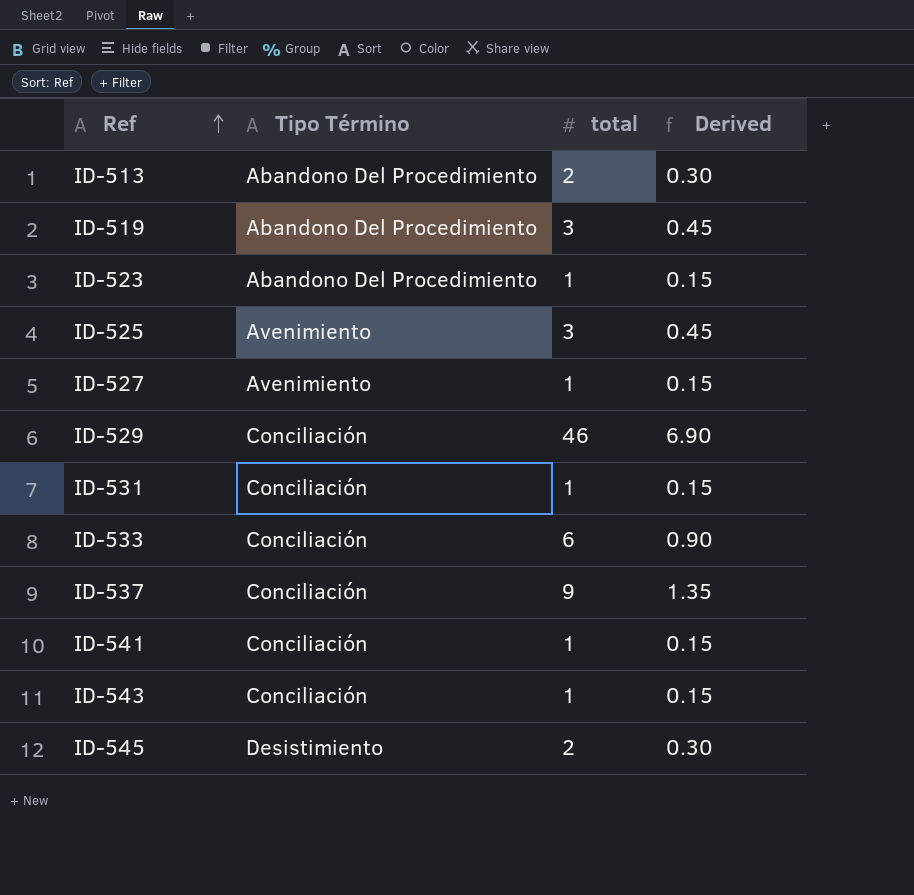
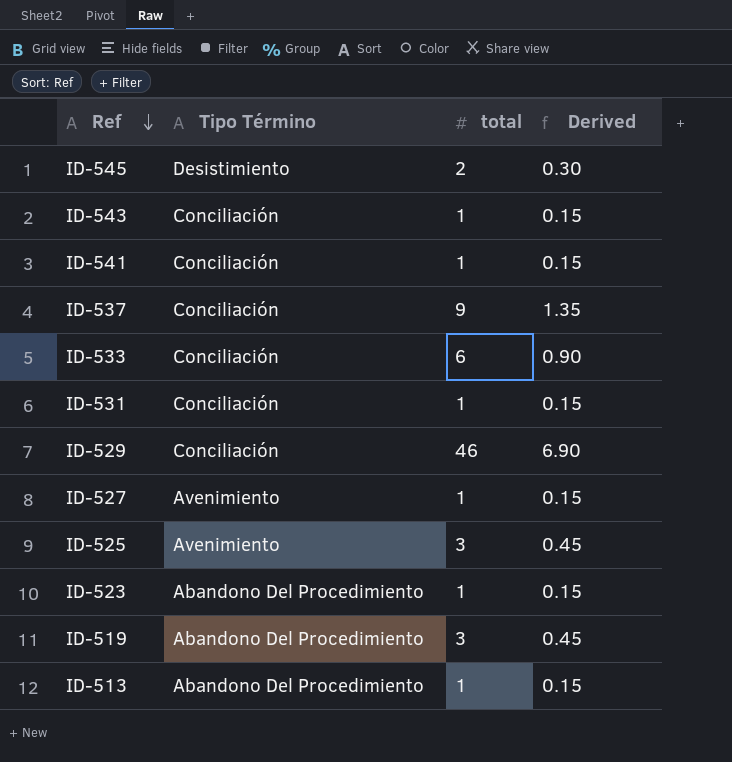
row order: Ref ascending -> Ref descending
ID-513 | total: 2 -> 1
ID-513 | Derived: 0.30 -> 0.15

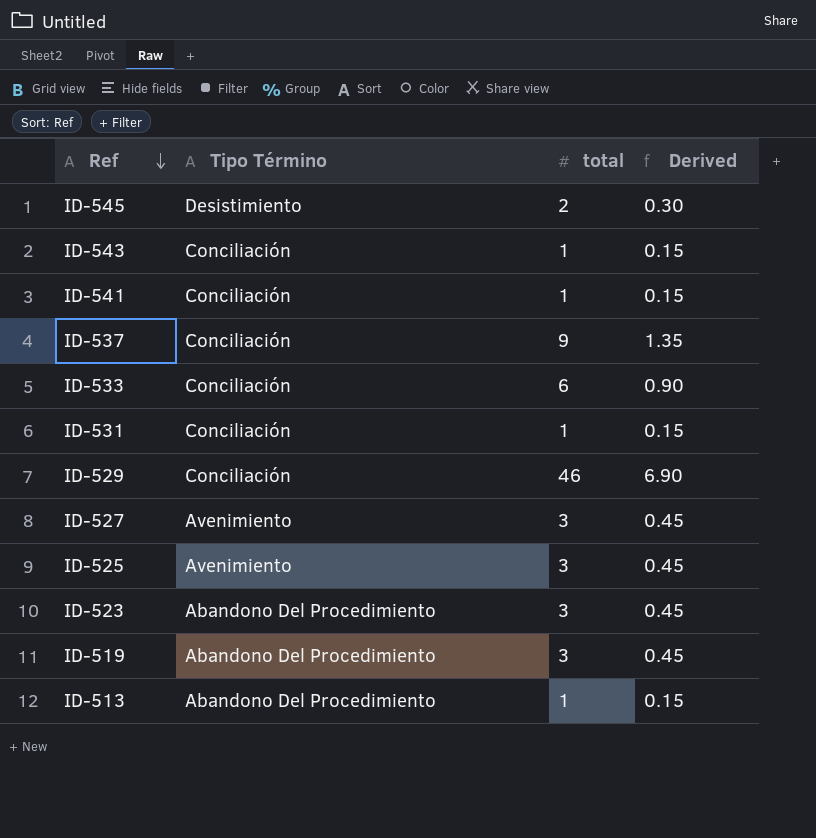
ID-527 | total: 1 -> 3
ID-527 | Derived: 0.15 -> 0.45
ID-523 | total: 1 -> 3
ID-523 | Derived: 0.15 -> 0.45

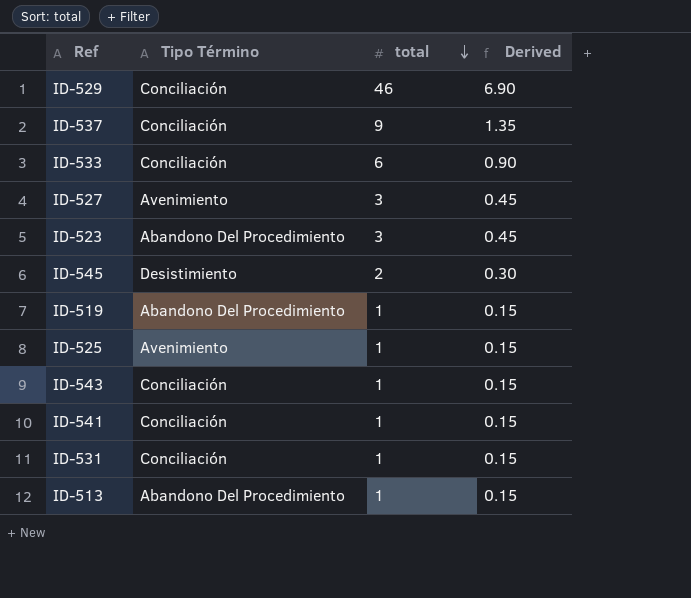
row order: Ref descending -> total descending
ID-519 | total: 3 -> 1
ID-519 | Derived: 0.45 -> 0.15
ID-525 | total: 3 -> 1
ID-525 | Derived: 0.45 -> 0.15

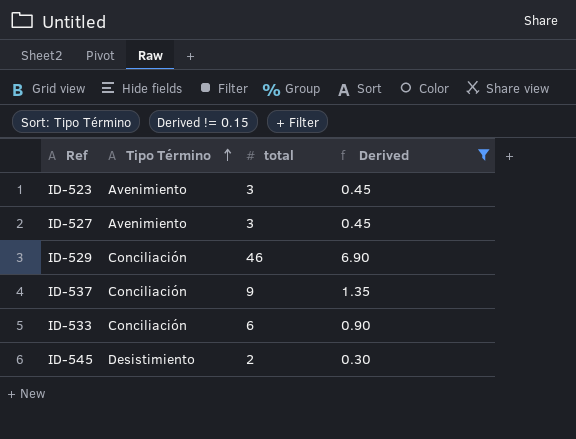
filter: none -> Derived != 0.15
row order: total descending -> Tipo Término ascending
ID-523 | Tipo Término: Abandono Del Procedimiento -> Avenimiento

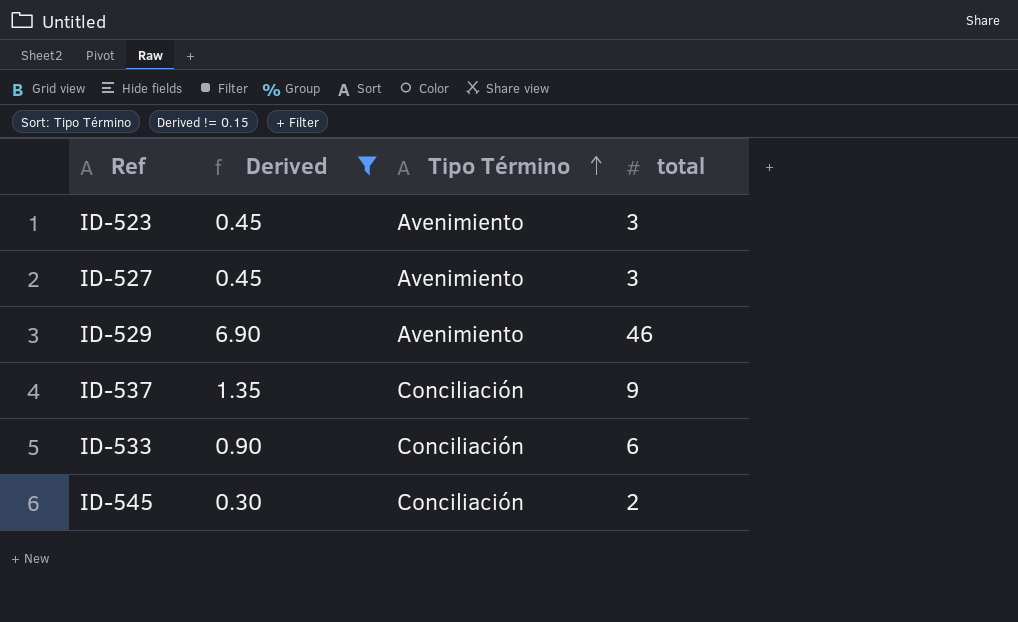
column Derived | position: 4 -> 2
ID-529 | Tipo Término: Conciliación -> Avenimiento
ID-545 | Tipo Término: Desistimiento -> Conciliación

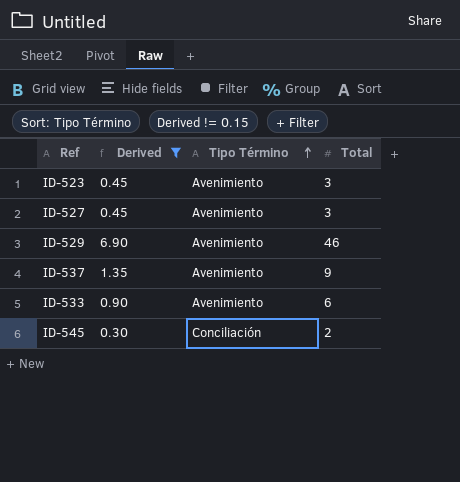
column name: total -> Total
ID-537 | Tipo Término: Conciliación -> Avenimiento
ID-533 | Tipo Término: Conciliación -> Avenimiento

